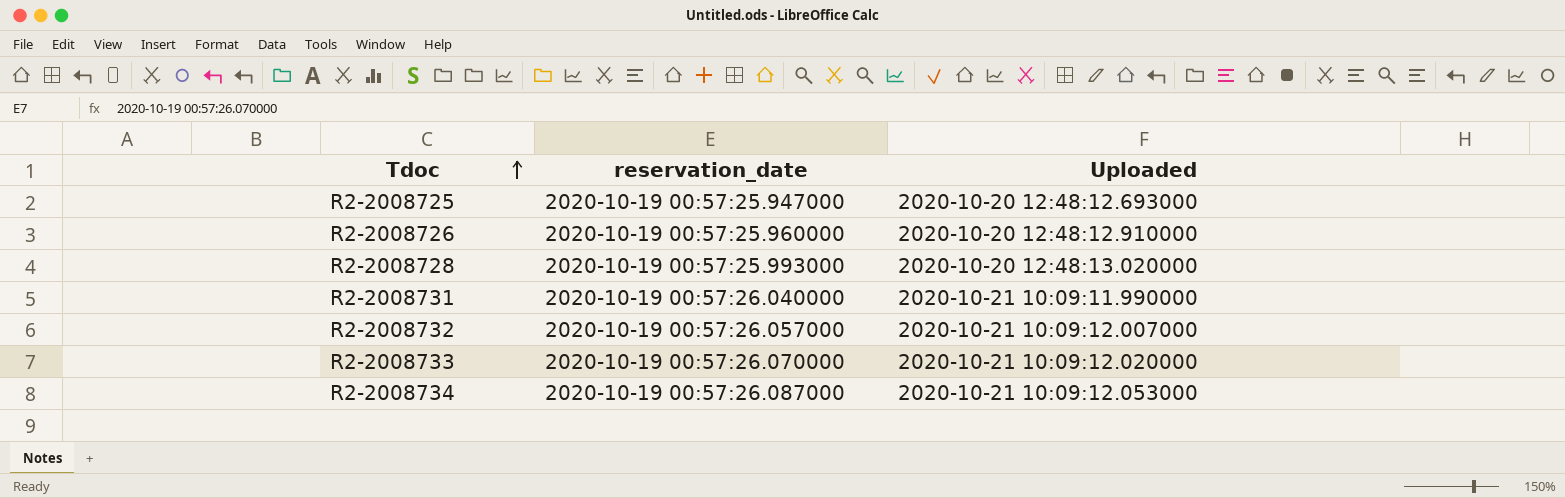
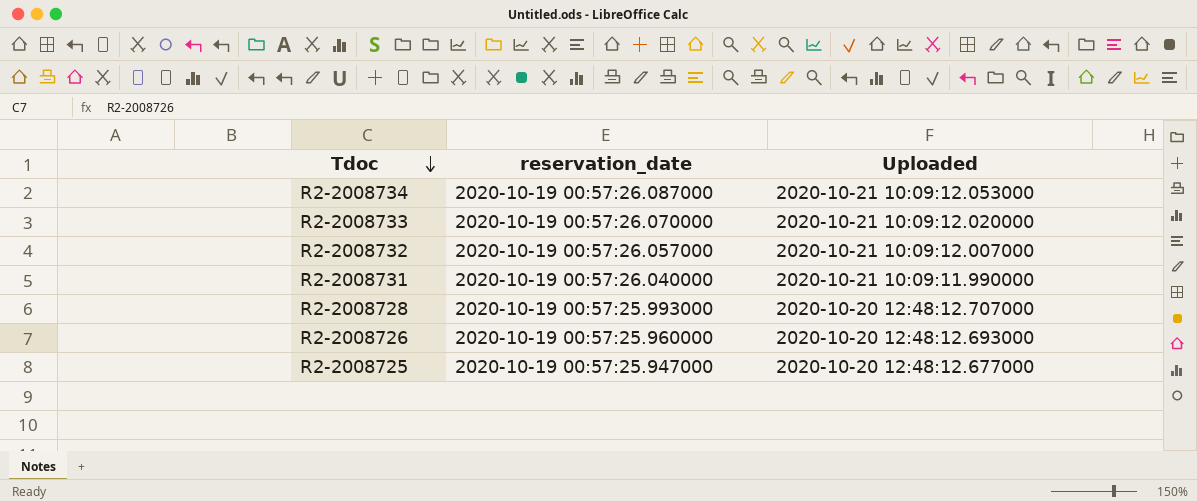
row order: Tdoc ascending -> Tdoc descending
R2-2008728 | Uploaded: 2020-10-20 12:48:13.020000 -> 2020-10-20 12:48:12.707000
R2-2008726 | Uploaded: 2020-10-20 12:48:12.910000 -> 2020-10-20 12:48:12.693000
R2-2008725 | Uploaded: 2020-10-20 12:48:12.693000 -> 2020-10-20 12:48:12.677000

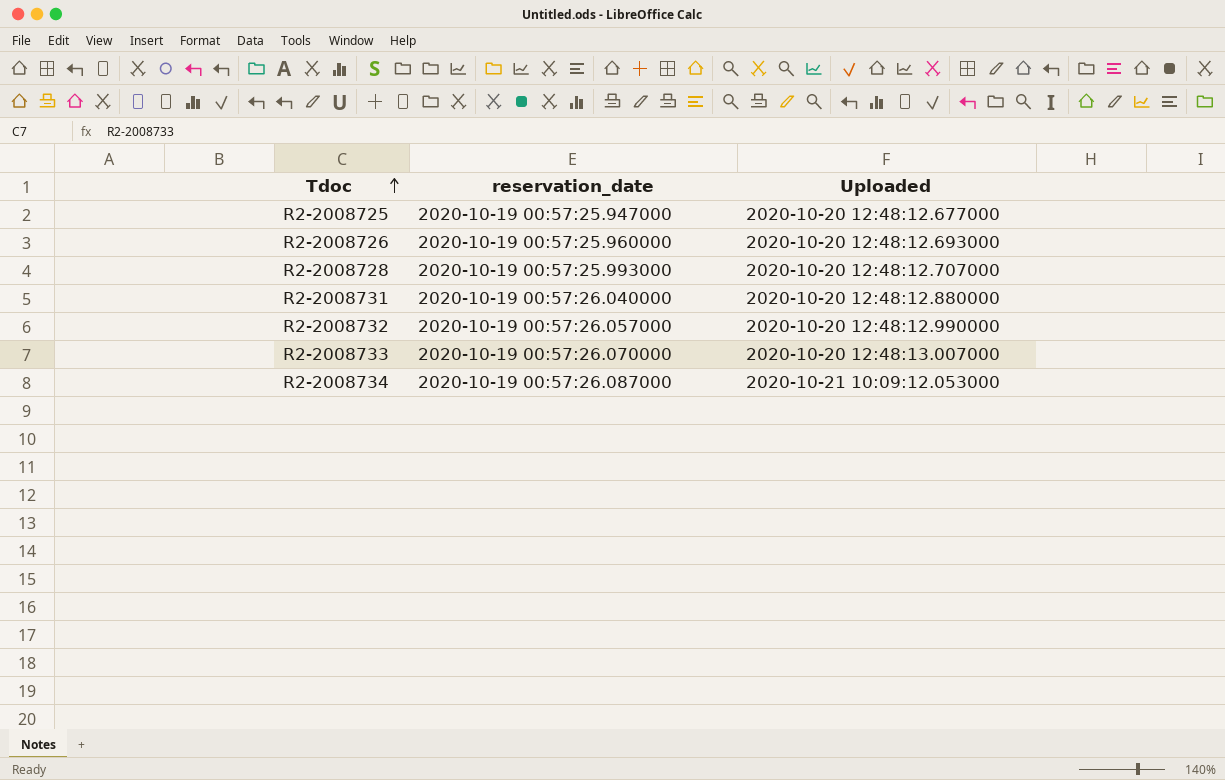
row order: Tdoc descending -> Tdoc ascending
R2-2008731 | Uploaded: 2020-10-21 10:09:11.990000 -> 2020-10-20 12:48:12.880000
R2-2008732 | Uploaded: 2020-10-21 10:09:12.007000 -> 2020-10-20 12:48:12.990000
R2-2008733 | Uploaded: 2020-10-21 10:09:12.020000 -> 2020-10-20 12:48:13.007000

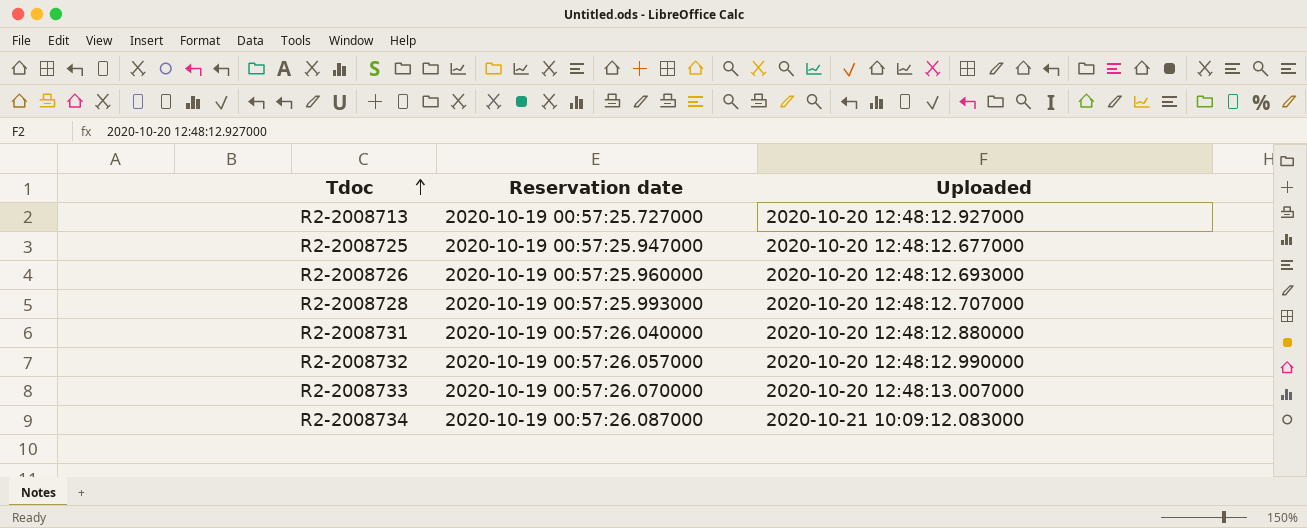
column name: reservation_date -> Reservation date
row R2-2008713: none -> 2020-10-19 00:57:25.727000 | 2020-10-20 12:48:12.927000
R2-2008734 | Uploaded: 2020-10-21 10:09:12.053000 -> 2020-10-21 10:09:12.083000

